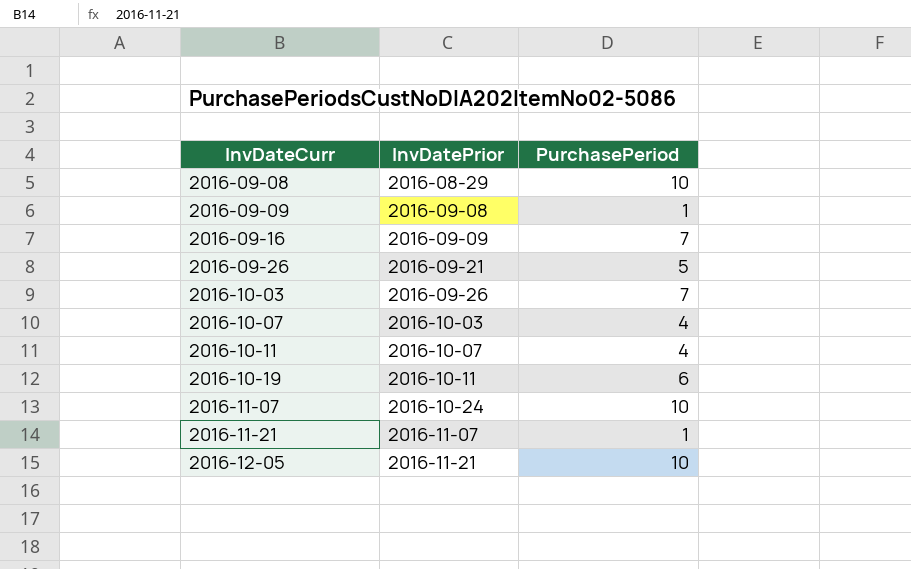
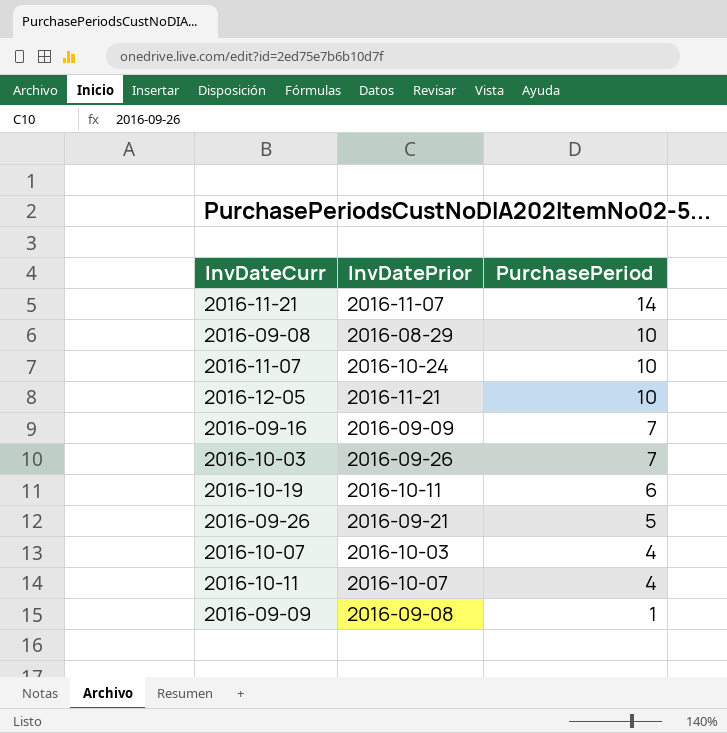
row order: InvDateCurr ascending -> PurchasePeriod descending
2016-11-21 | PurchasePeriod: 1 -> 14

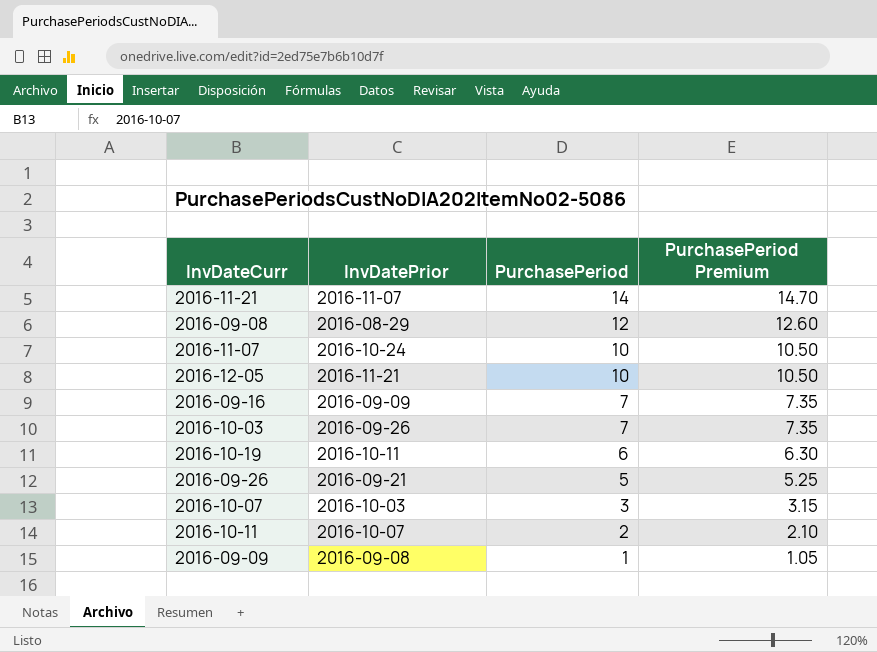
column PurchasePeriod Premium | formula: none -> [PurchasePeriod] * 1.05
2016-09-08 | PurchasePeriod: 10 -> 12
2016-10-07 | PurchasePeriod: 4 -> 3
2016-10-11 | PurchasePeriod: 4 -> 2

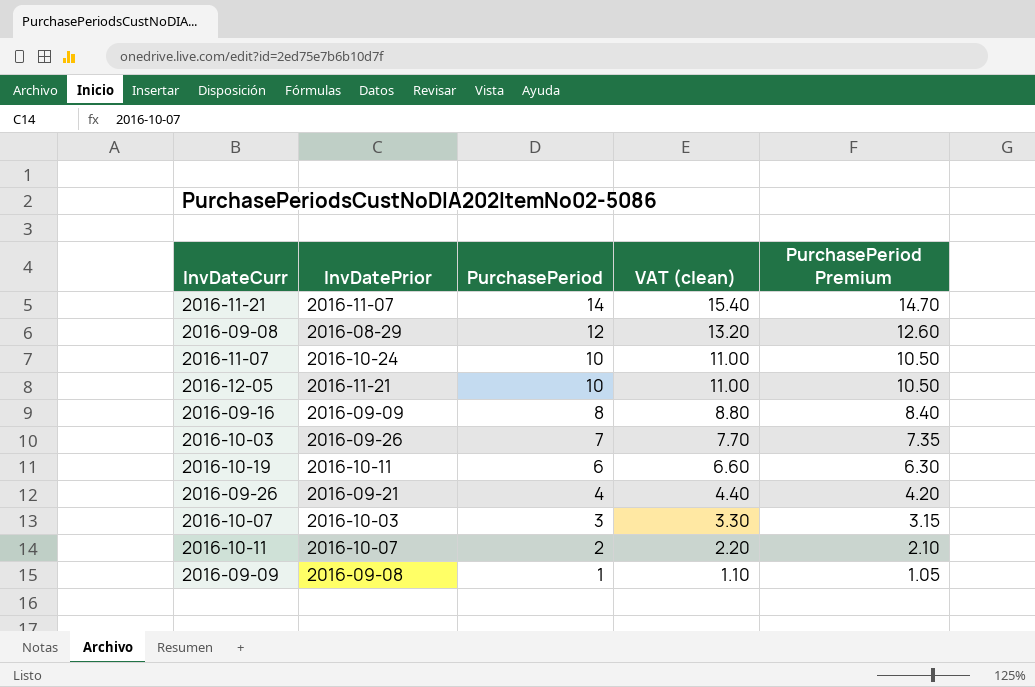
column VAT (clean) | formula: none -> [PurchasePeriod] * 1.1
2016-09-16 | PurchasePeriod: 7 -> 8
2016-09-16 | PurchasePeriod Premium: 7.35 -> 8.40
2016-09-26 | PurchasePeriod: 5 -> 4
2016-09-26 | PurchasePeriod Premium: 5.25 -> 4.20

